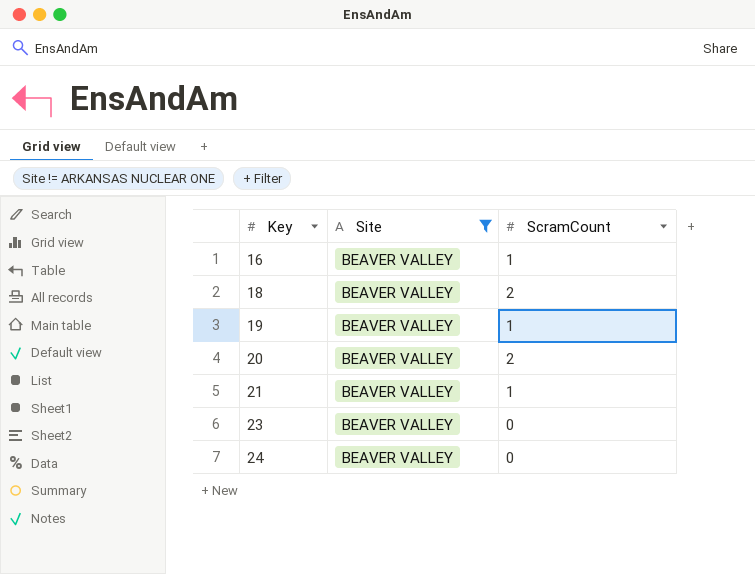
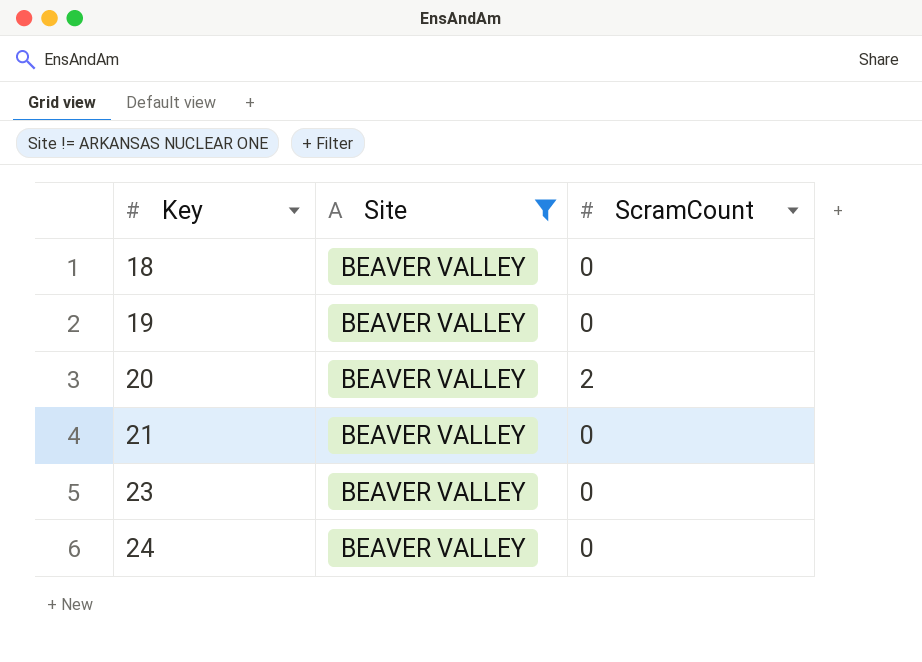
row 16: BEAVER VALLEY | 1 -> none
18 | ScramCount: 2 -> 0
19 | ScramCount: 1 -> 0
21 | ScramCount: 1 -> 0

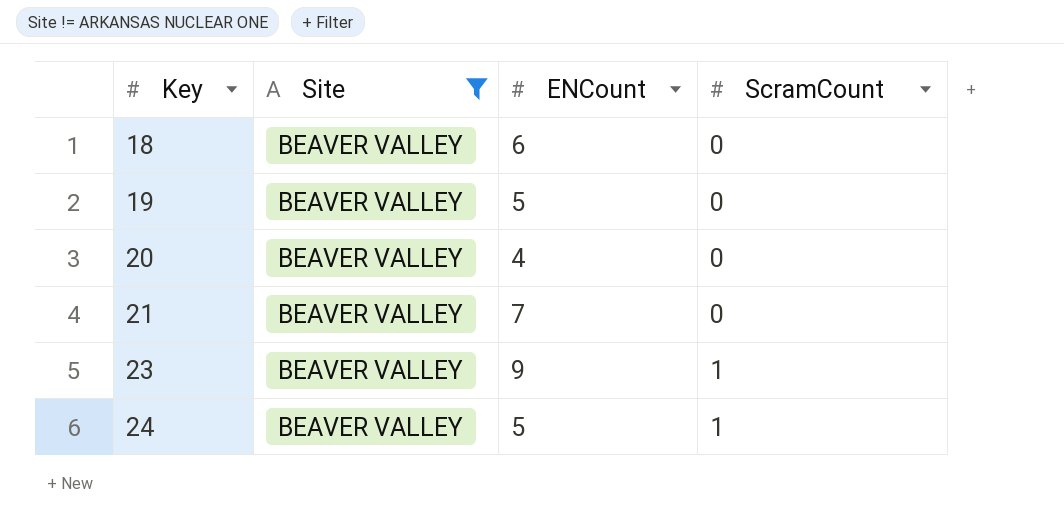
column ENCount | position: none -> 3
20 | ScramCount: 2 -> 0
23 | ScramCount: 0 -> 1
24 | ScramCount: 0 -> 1

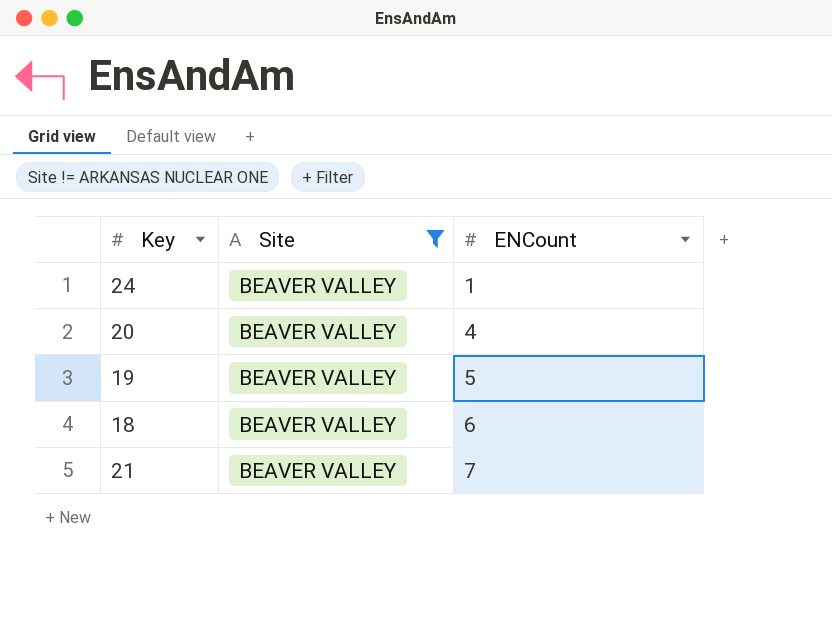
row order: Key ascending -> ENCount ascending
column ScramCount | position: 4 -> none
row 23: BEAVER VALLEY | 9 | 1 -> none
24 | ENCount: 5 -> 1

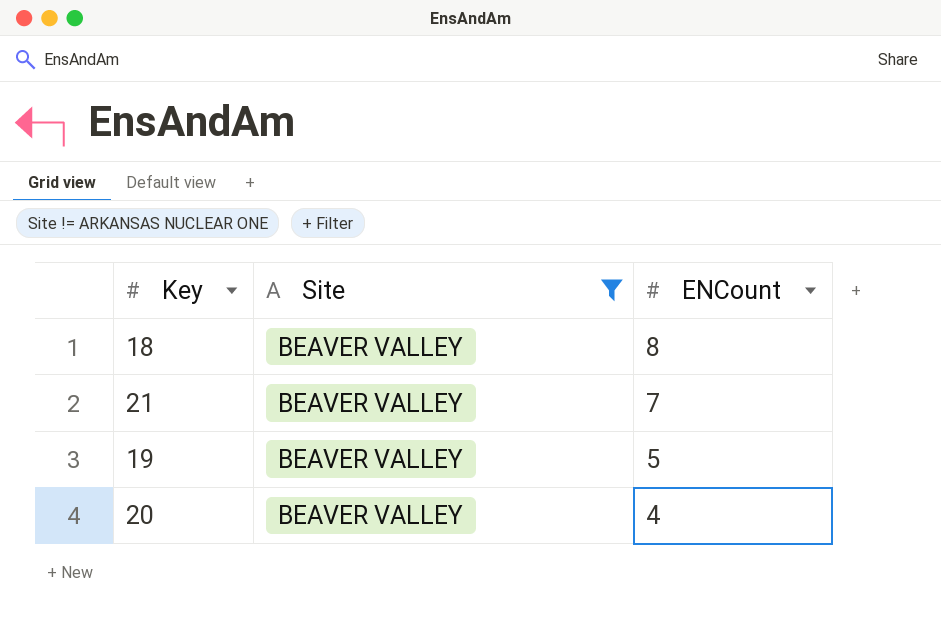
row order: ENCount ascending -> ENCount descending
row 24: BEAVER VALLEY | 1 -> none
18 | ENCount: 6 -> 8

